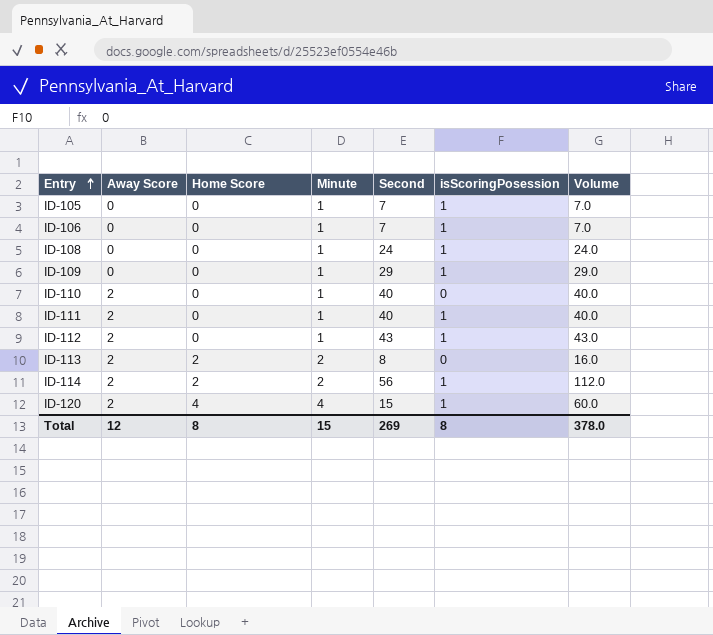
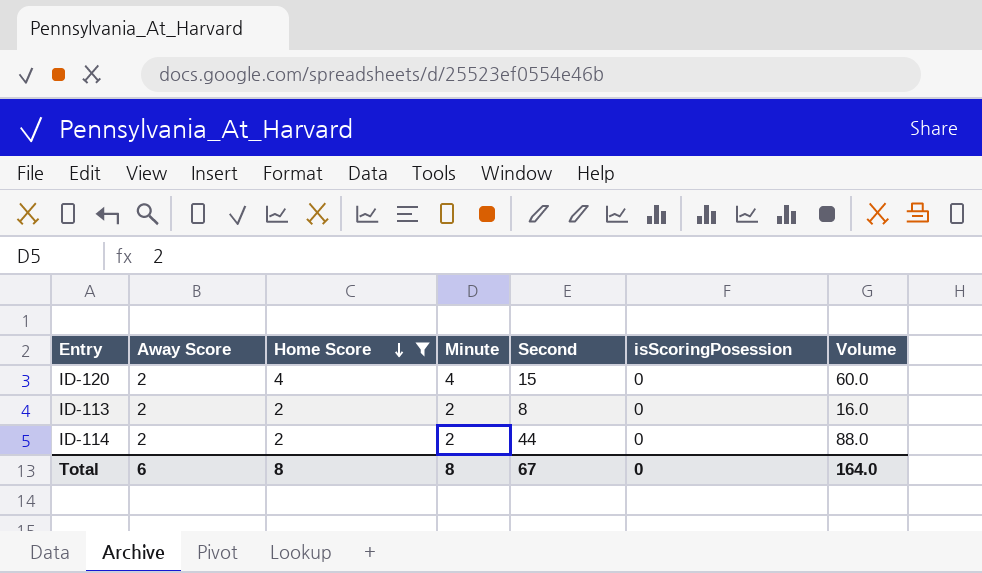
filter: none -> Home Score != 0
row order: Entry ascending -> Home Score descending
ID-120 | isScoringPosession: 1 -> 0
ID-114 | Second: 56 -> 44
ID-114 | isScoringPosession: 1 -> 0
ID-114 | Volume: 112.0 -> 88.0
Total | Away Score: 12 -> 6
Total | Minute: 15 -> 8
Total | Second: 269 -> 67
Total | isScoringPosession: 8 -> 0
Total | Volume: 378.0 -> 164.0

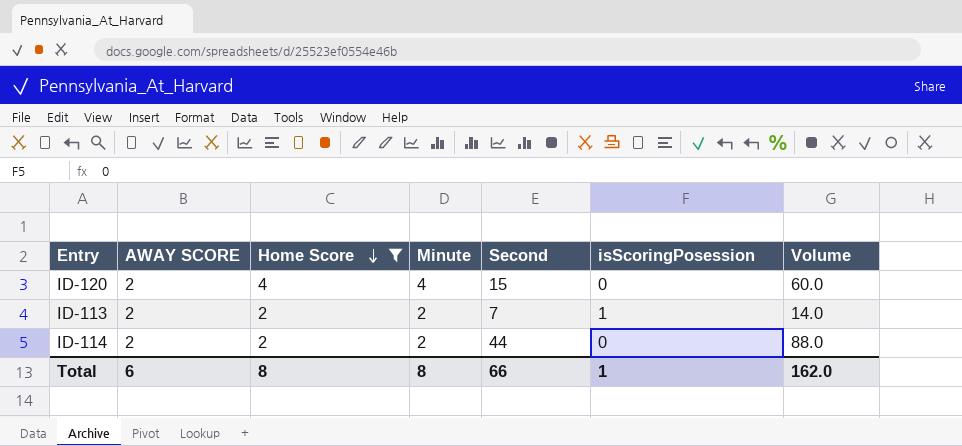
column name: Away Score -> AWAY SCORE
ID-113 | Second: 8 -> 7
ID-113 | isScoringPosession: 0 -> 1
ID-113 | Volume: 16.0 -> 14.0
Total | Second: 67 -> 66
Total | isScoringPosession: 0 -> 1
Total | Volume: 164.0 -> 162.0

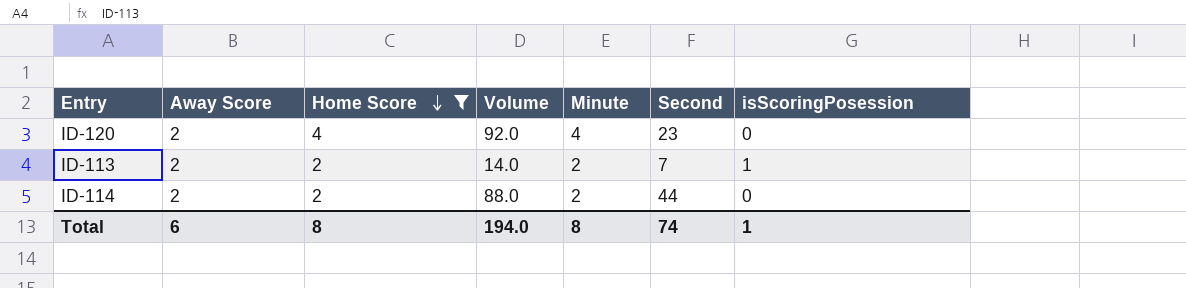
column name: AWAY SCORE -> Away Score
column Volume | position: 7 -> 4
ID-120 | Volume: 60.0 -> 92.0
ID-120 | Second: 15 -> 23
Total | Volume: 162.0 -> 194.0
Total | Second: 66 -> 74

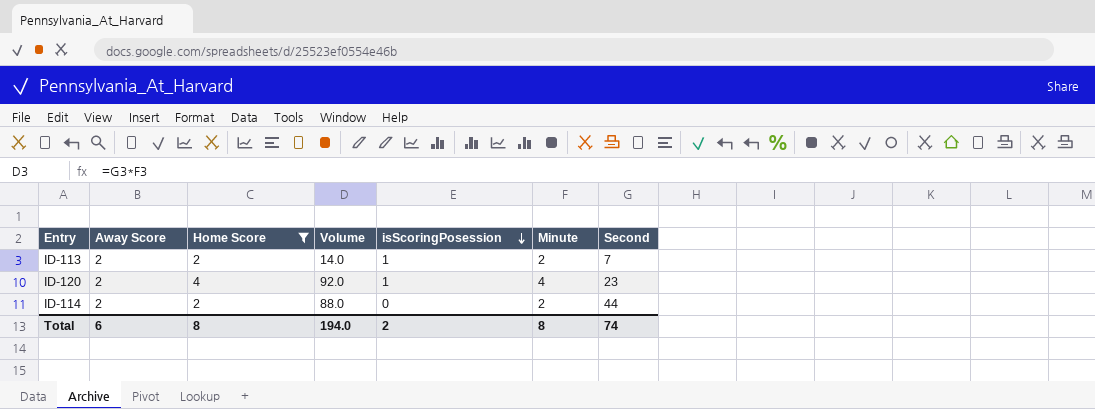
row order: Home Score descending -> isScoringPosession descending
column isScoringPosession | position: 7 -> 5
ID-120 | isScoringPosession: 0 -> 1
Total | isScoringPosession: 1 -> 2

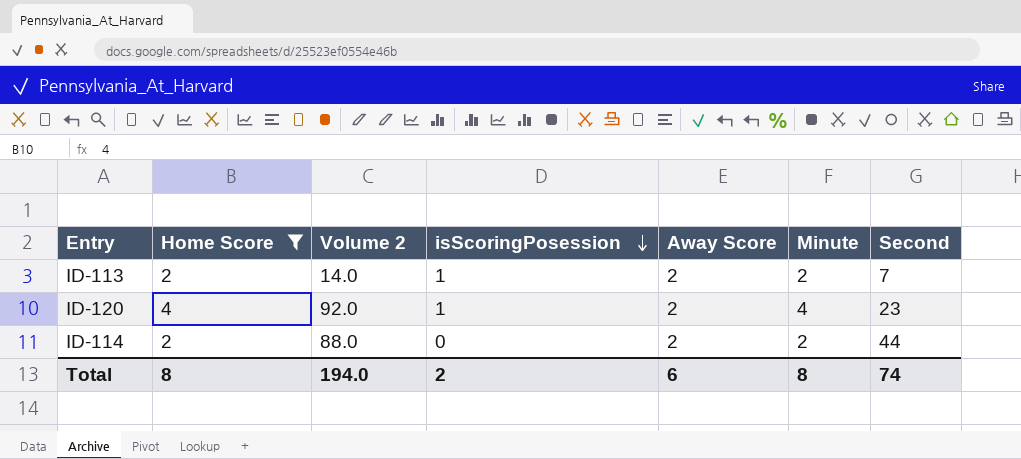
column name: Volume -> Volume 2
column Away Score | position: 2 -> 5

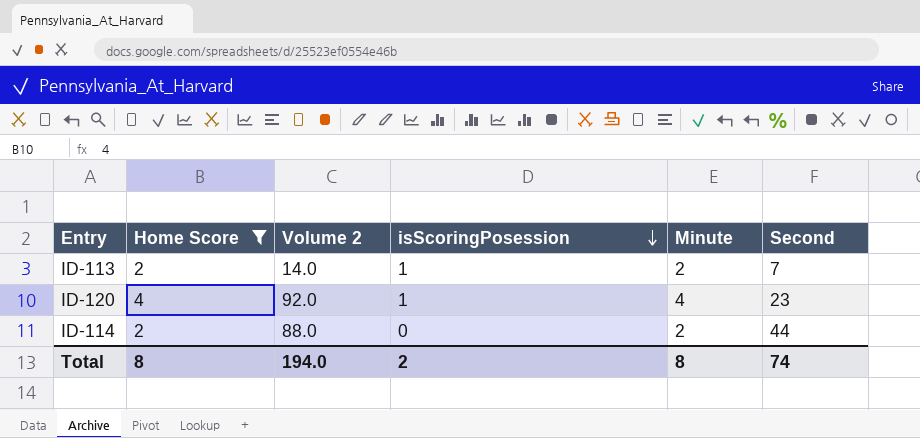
column Away Score | position: 5 -> none

